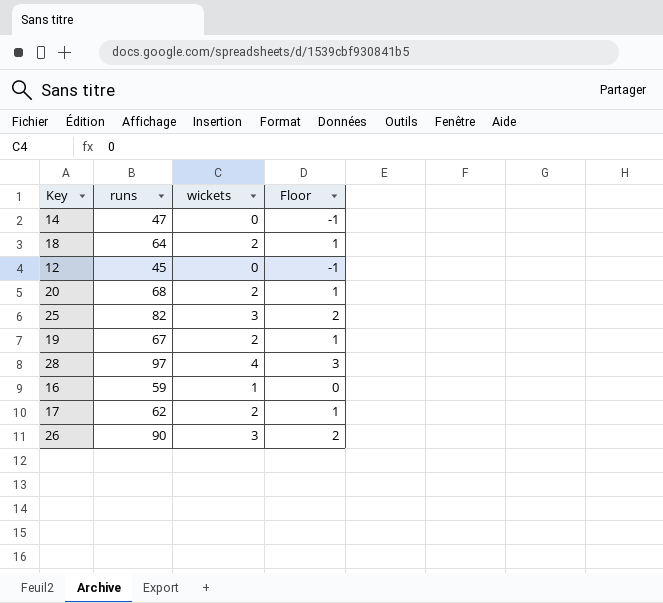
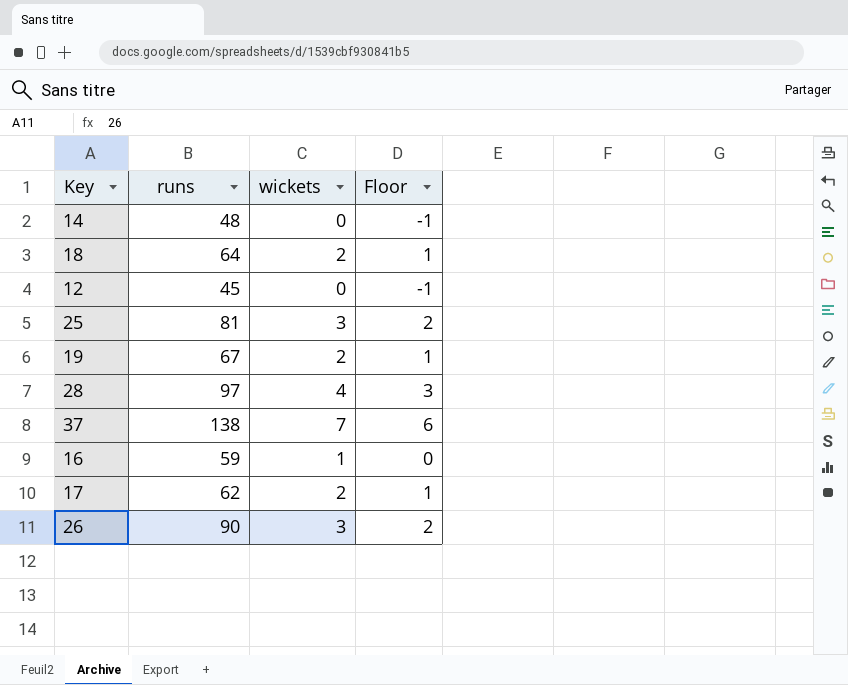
row 20: 68 | 2 | 1 -> none
14 | runs: 47 -> 48
25 | runs: 82 -> 81
row 37: none -> 138 | 7 | 6

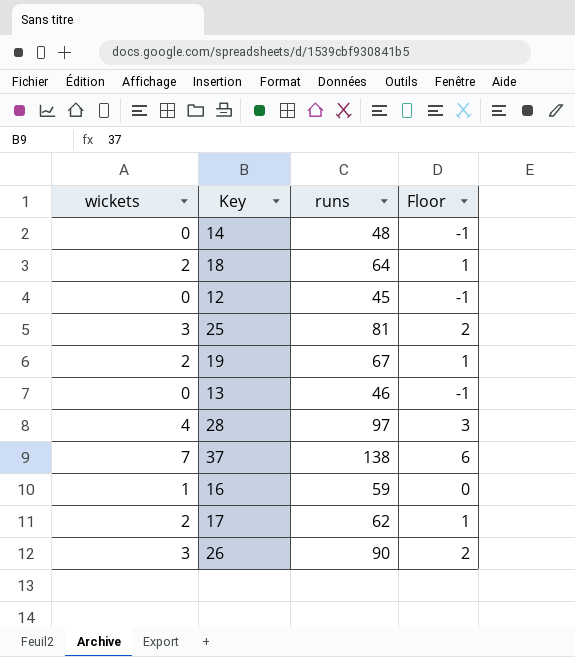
column wickets | position: 3 -> 1
row 13: none -> 0 | 46 | -1

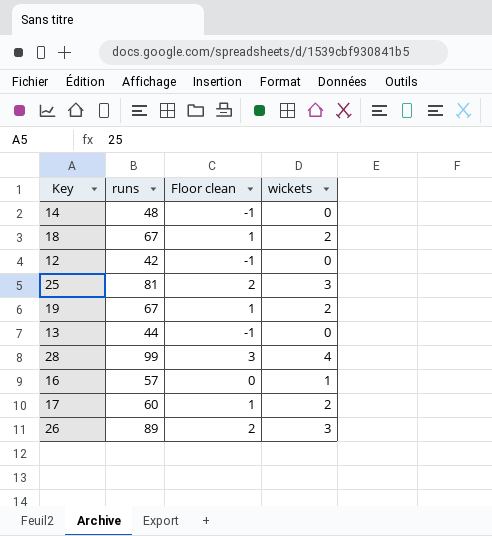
column name: Floor -> Floor clean
column wickets | position: 1 -> 4
row 37: 7 | 138 | 6 -> none
18 | runs: 64 -> 67
12 | runs: 45 -> 42
13 | runs: 46 -> 44
28 | runs: 97 -> 99
16 | runs: 59 -> 57
17 | runs: 62 -> 60
26 | runs: 90 -> 89

